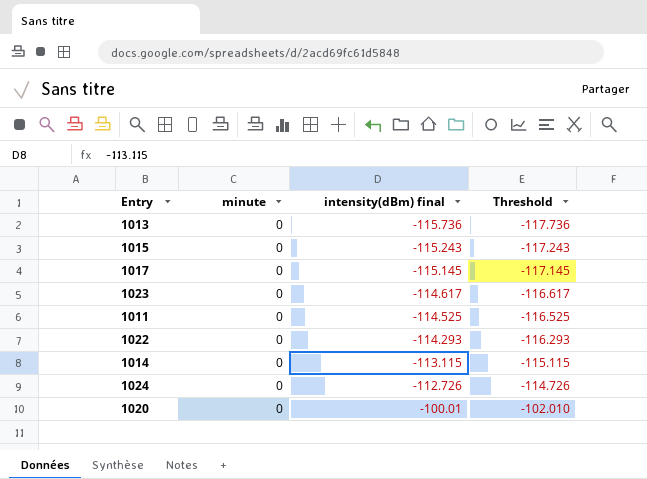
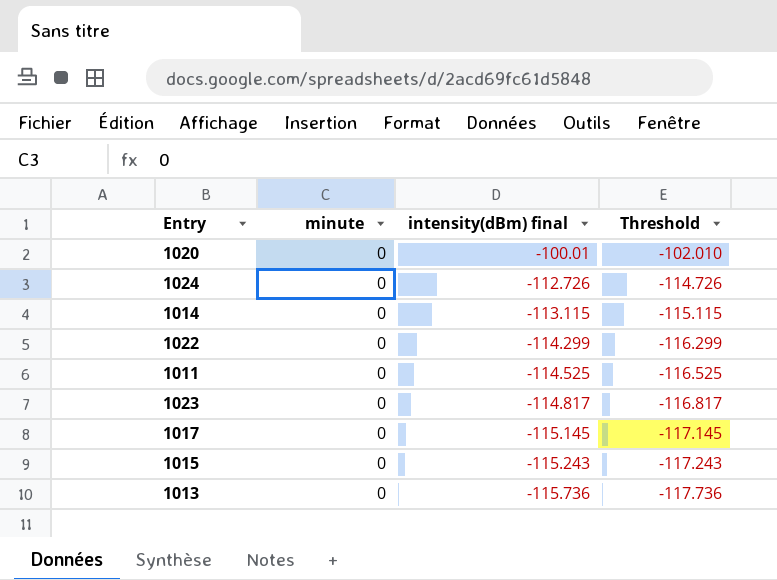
row order: intensity(dBm) final ascending -> intensity(dBm) final descending
1022 | intensity(dBm) final: -114.293 -> -114.299
1022 | Threshold: -116.293 -> -116.299
1023 | intensity(dBm) final: -114.617 -> -114.817
1023 | Threshold: -116.617 -> -116.817

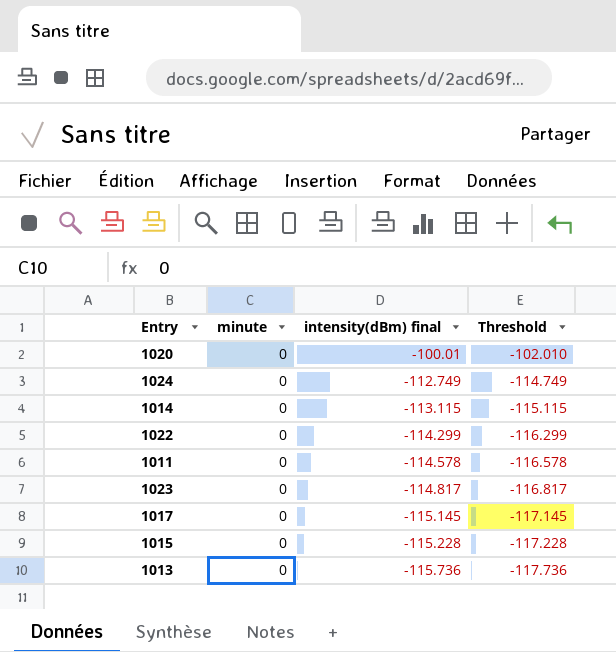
1024 | intensity(dBm) final: -112.726 -> -112.749
1024 | Threshold: -114.726 -> -114.749
1011 | intensity(dBm) final: -114.525 -> -114.578
1011 | Threshold: -116.525 -> -116.578
1015 | intensity(dBm) final: -115.243 -> -115.228
1015 | Threshold: -117.243 -> -117.228

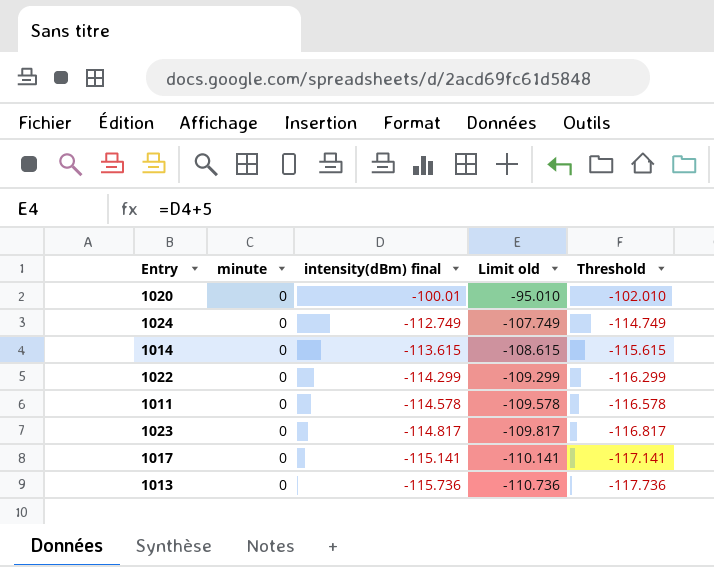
column Limit old | formula: none -> [intensity(dBm) final] + 5
row 1015: 0 | -115.228 | -117.228 -> none
1014 | intensity(dBm) final: -113.115 -> -113.615
1014 | Threshold: -115.115 -> -115.615
1017 | intensity(dBm) final: -115.145 -> -115.141
1017 | Threshold: -117.145 -> -117.141

